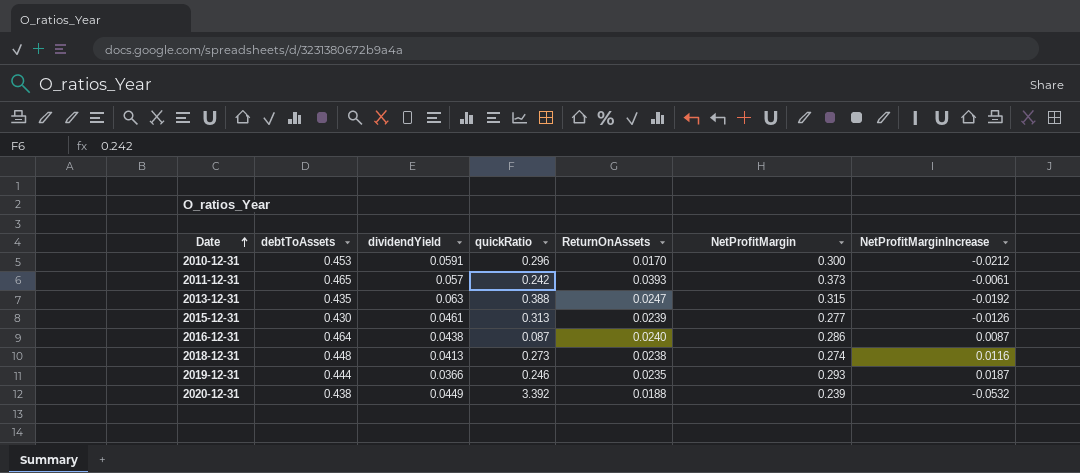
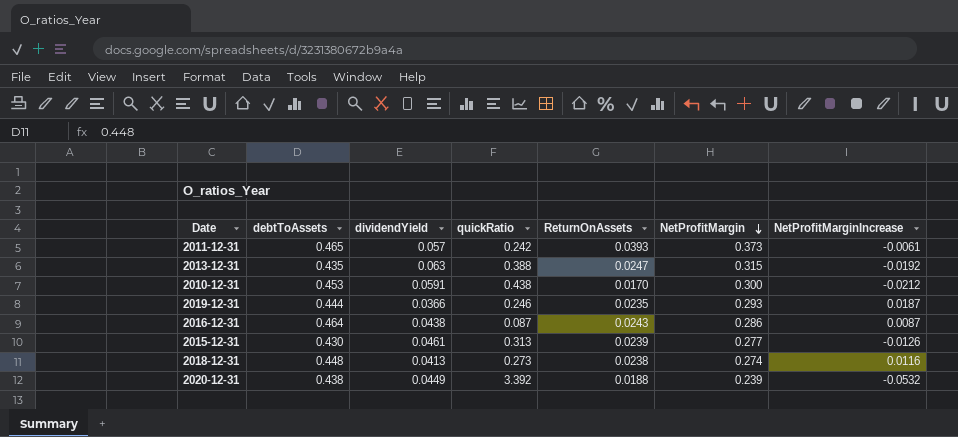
row order: Date ascending -> NetProfitMargin descending
2010-12-31 | quickRatio: 0.296 -> 0.438
2016-12-31 | ReturnOnAssets: 0.0240 -> 0.0243

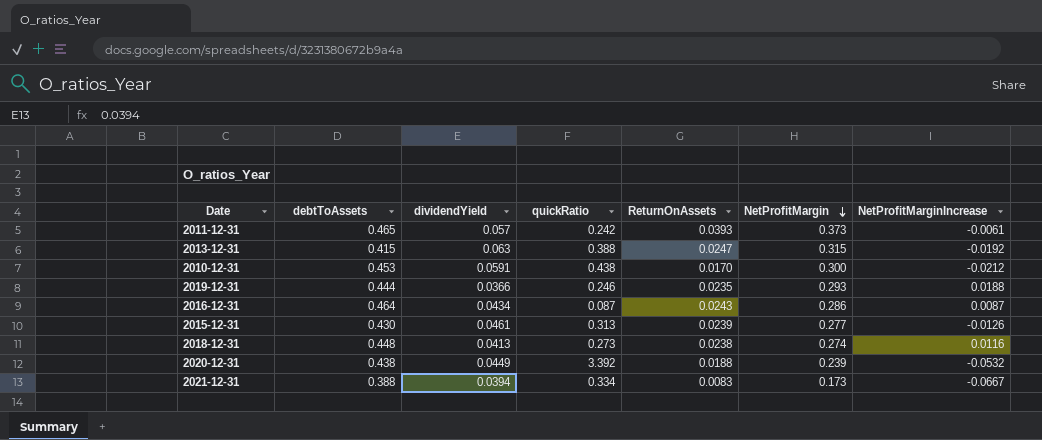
2013-12-31 | debtToAssets: 0.435 -> 0.415
2019-12-31 | NetProfitMarginIncrease: 0.0187 -> 0.0188
2016-12-31 | dividendYield: 0.0438 -> 0.0434
row 2021-12-31: none -> 0.388 | 0.0394 | 0.334 | 0.0083 | 0.173 | -0.0667

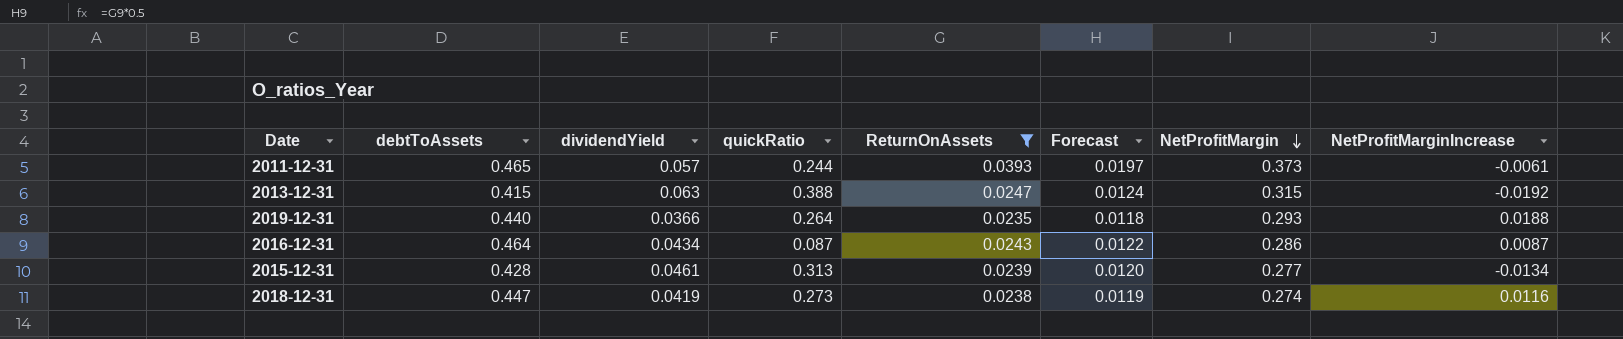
filter: none -> ReturnOnAssets >= 0.0235
column Forecast | formula: none -> [ReturnOnAssets] * 0.5
2011-12-31 | quickRatio: 0.242 -> 0.244
2019-12-31 | debtToAssets: 0.444 -> 0.440
2019-12-31 | quickRatio: 0.246 -> 0.264
2015-12-31 | debtToAssets: 0.430 -> 0.428
2015-12-31 | NetProfitMarginIncrease: -0.0126 -> -0.0134
2018-12-31 | debtToAssets: 0.448 -> 0.447
2018-12-31 | dividendYield: 0.0413 -> 0.0419

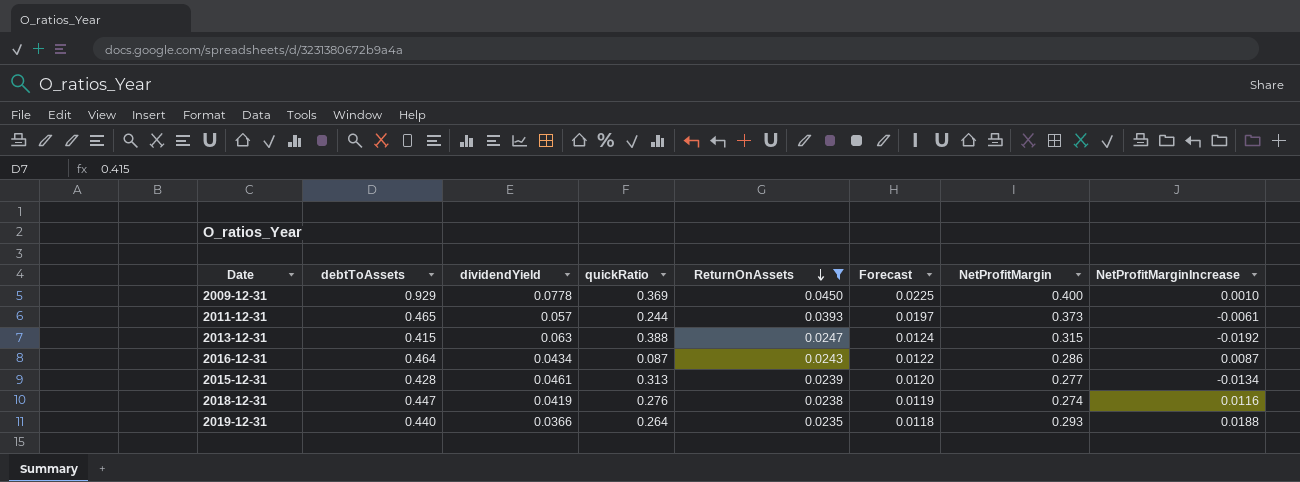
row order: NetProfitMargin descending -> ReturnOnAssets descending
row 2009-12-31: none -> 0.929 | 0.0778 | 0.369 | 0.0450 | 0.0225 | 0.400 | 0.0010
2018-12-31 | quickRatio: 0.273 -> 0.276

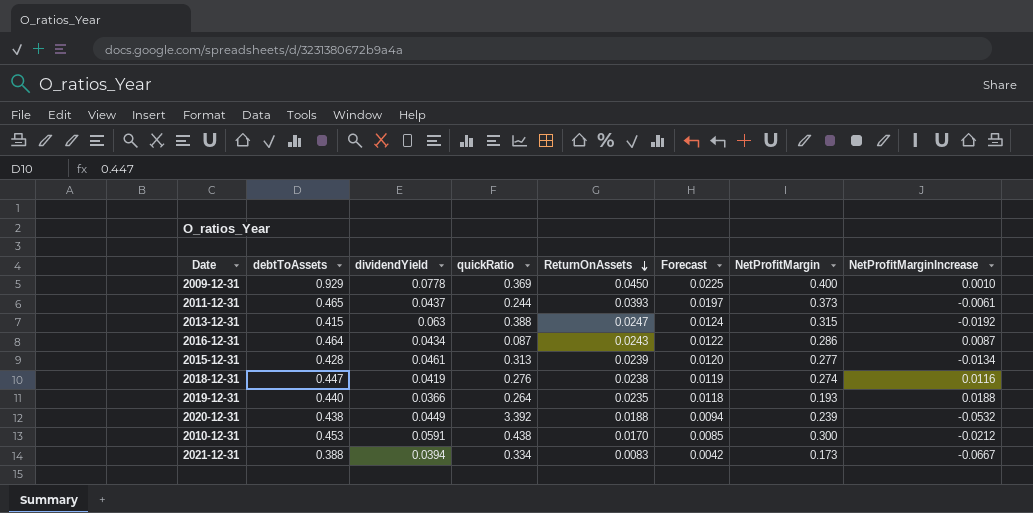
filter: ReturnOnAssets >= 0.0235 -> none
2011-12-31 | dividendYield: 0.057 -> 0.0437
2019-12-31 | NetProfitMargin: 0.293 -> 0.193

